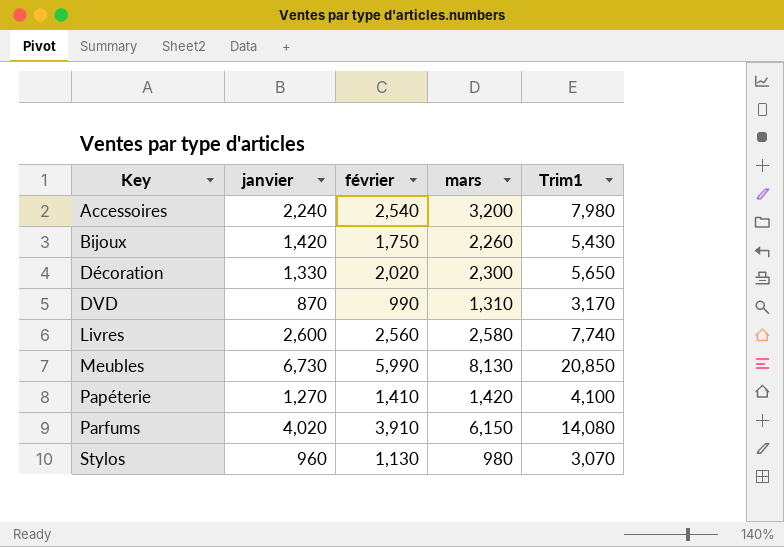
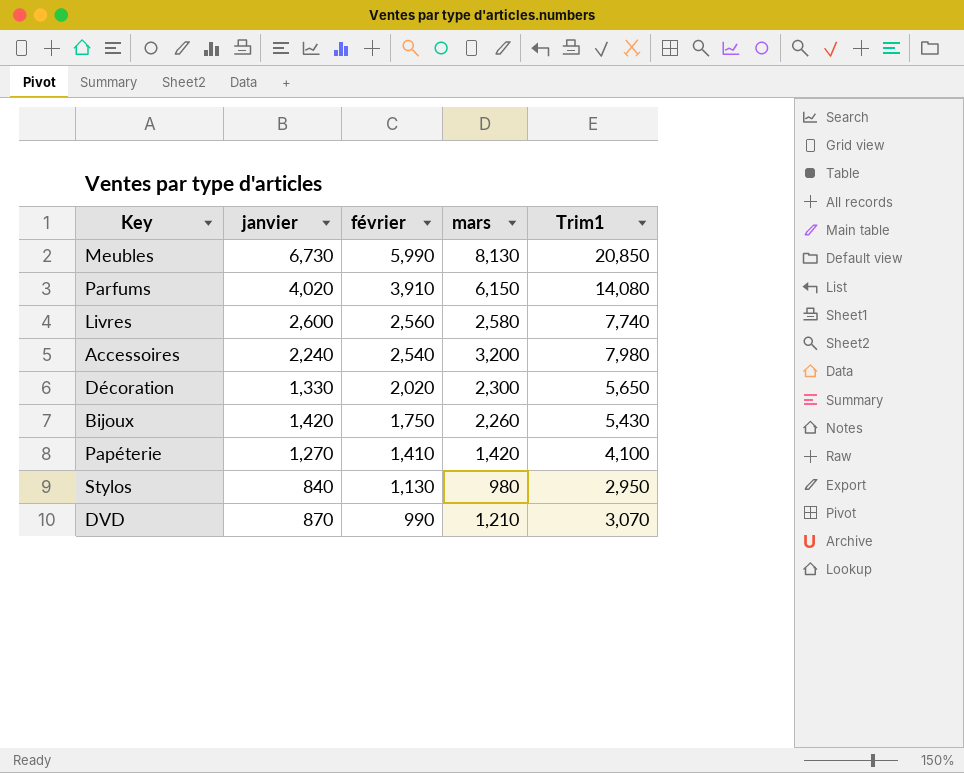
row order: Key ascending -> février descending
Stylos | janvier: 960 -> 840
Stylos | Trim1: 3,070 -> 2,950
DVD | mars: 1,310 -> 1,210
DVD | Trim1: 3,170 -> 3,070

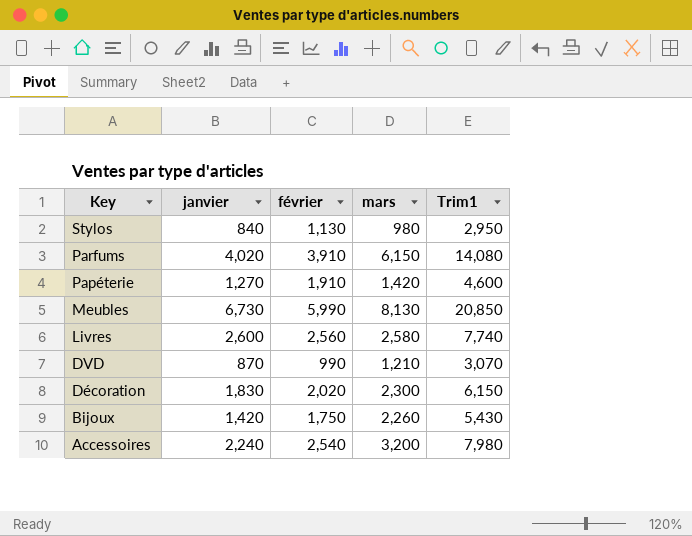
row order: février descending -> Key descending
Papéterie | février: 1,410 -> 1,910
Papéterie | Trim1: 4,100 -> 4,600
Décoration | janvier: 1,330 -> 1,830
Décoration | Trim1: 5,650 -> 6,150

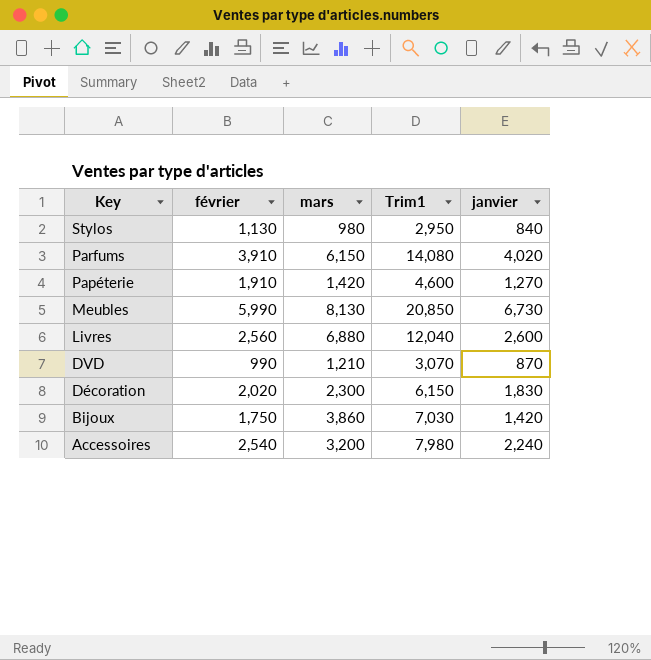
column janvier | position: 2 -> 5
Livres | mars: 2,580 -> 6,880
Livres | Trim1: 7,740 -> 12,040
Bijoux | mars: 2,260 -> 3,860
Bijoux | Trim1: 5,430 -> 7,030

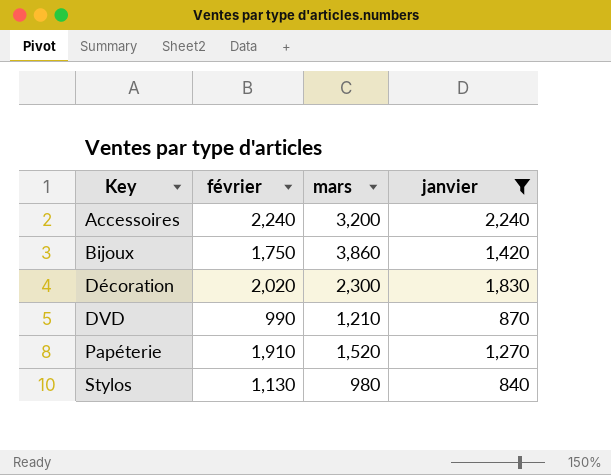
filter: none -> janvier <= 2,240
row order: Key descending -> Key ascending
column Trim1 | formula: [février] + [mars] + [janvier] -> none
Accessoires | février: 2,540 -> 2,240
Papéterie | mars: 1,420 -> 1,520

